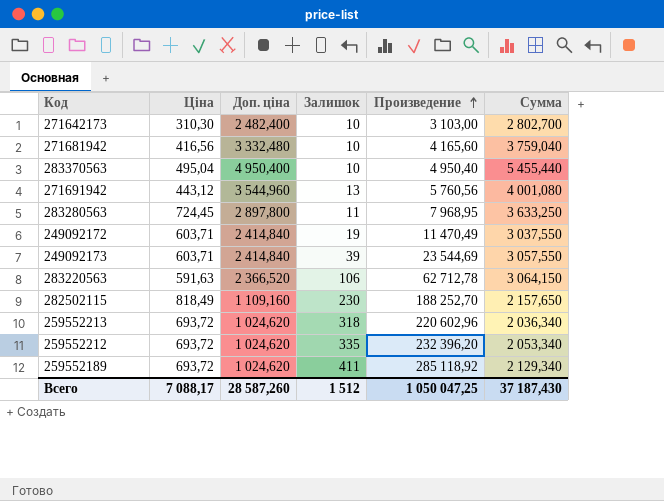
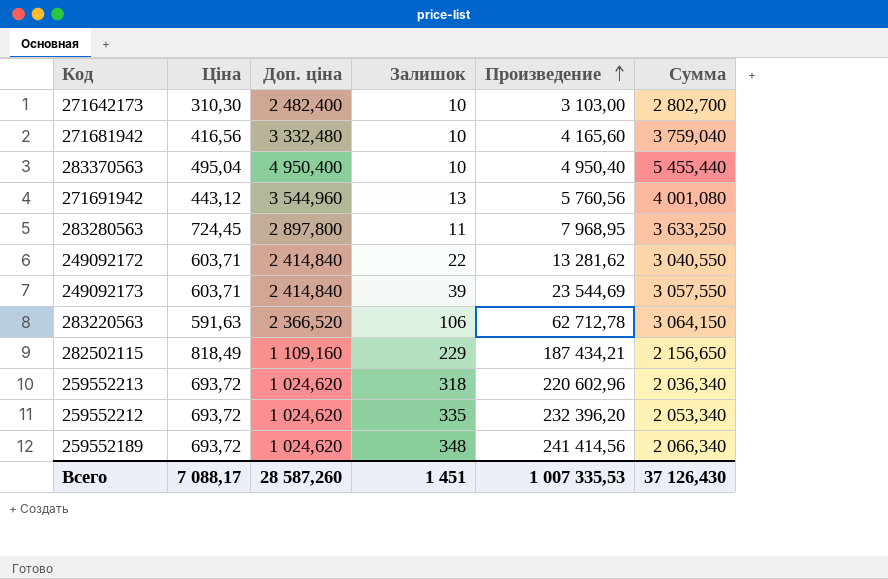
249092172 | Залишок: 19 -> 22
249092172 | Произведение: 11 470,49 -> 13 281,62
249092172 | Сумма: 3 037,550 -> 3 040,550
282502115 | Залишок: 230 -> 229
282502115 | Произведение: 188 252,70 -> 187 434,21
282502115 | Сумма: 2 157,650 -> 2 156,650
259552189 | Залишок: 411 -> 348
259552189 | Произведение: 285 118,92 -> 241 414,56
259552189 | Сумма: 2 129,340 -> 2 066,340
Всего | Залишок: 1 512 -> 1 451
Всего | Произведение: 1 050 047,25 -> 1 007 335,53
Всего | Сумма: 37 187,430 -> 37 126,430

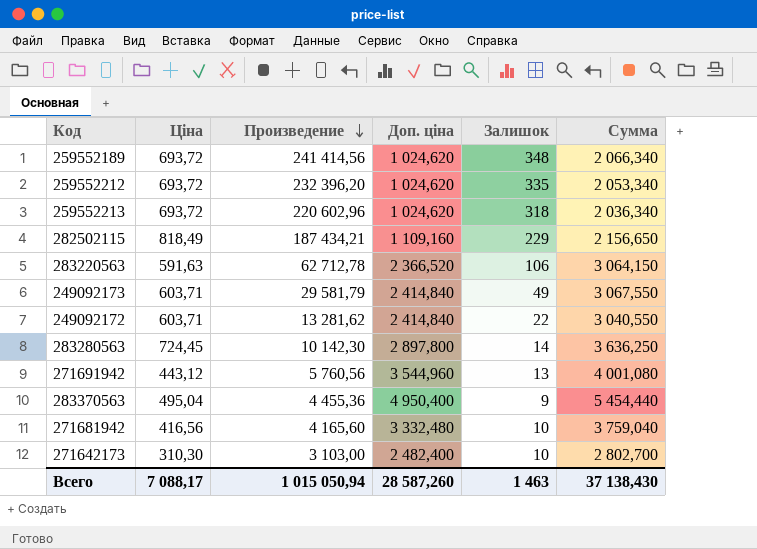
row order: Произведение ascending -> Произведение descending
column Произведение | position: 5 -> 3
249092173 | Произведение: 23 544,69 -> 29 581,79
249092173 | Залишок: 39 -> 49
249092173 | Сумма: 3 057,550 -> 3 067,550
283280563 | Произведение: 7 968,95 -> 10 142,30
283280563 | Залишок: 11 -> 14
283280563 | Сумма: 3 633,250 -> 3 636,250
283370563 | Произведение: 4 950,40 -> 4 455,36
283370563 | Залишок: 10 -> 9
283370563 | Сумма: 5 455,440 -> 5 454,440
Всего | Произведение: 1 007 335,53 -> 1 015 050,94
Всего | Залишок: 1 451 -> 1 463
Всего | Сумма: 37 126,430 -> 37 138,430

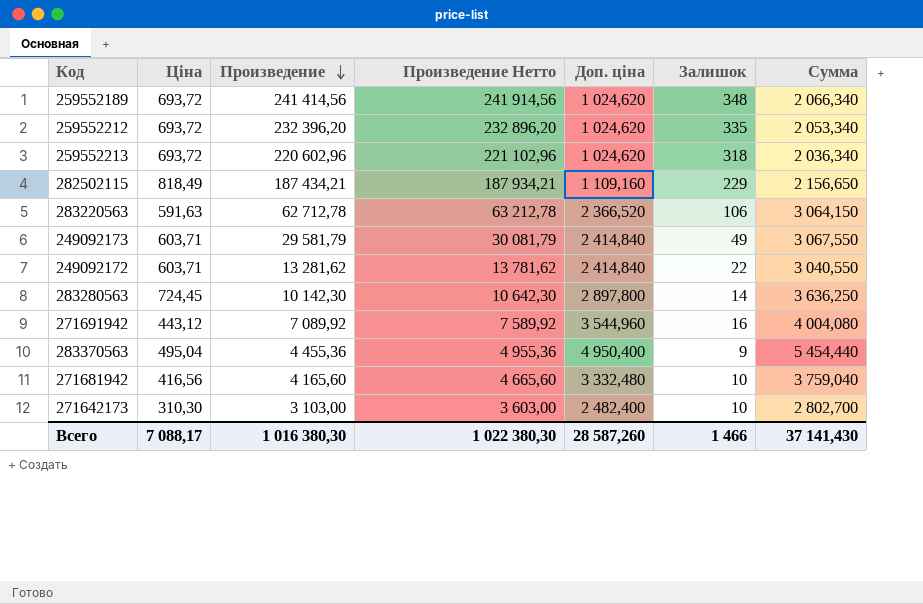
column Произведение Нетто | formula: none -> [Произведение] + 500
271691942 | Произведение: 5 760,56 -> 7 089,92
271691942 | Залишок: 13 -> 16
271691942 | Сумма: 4 001,080 -> 4 004,080
Всего | Произведение: 1 015 050,94 -> 1 016 380,30
Всего | Залишок: 1 463 -> 1 466
Всего | Сумма: 37 138,430 -> 37 141,430

